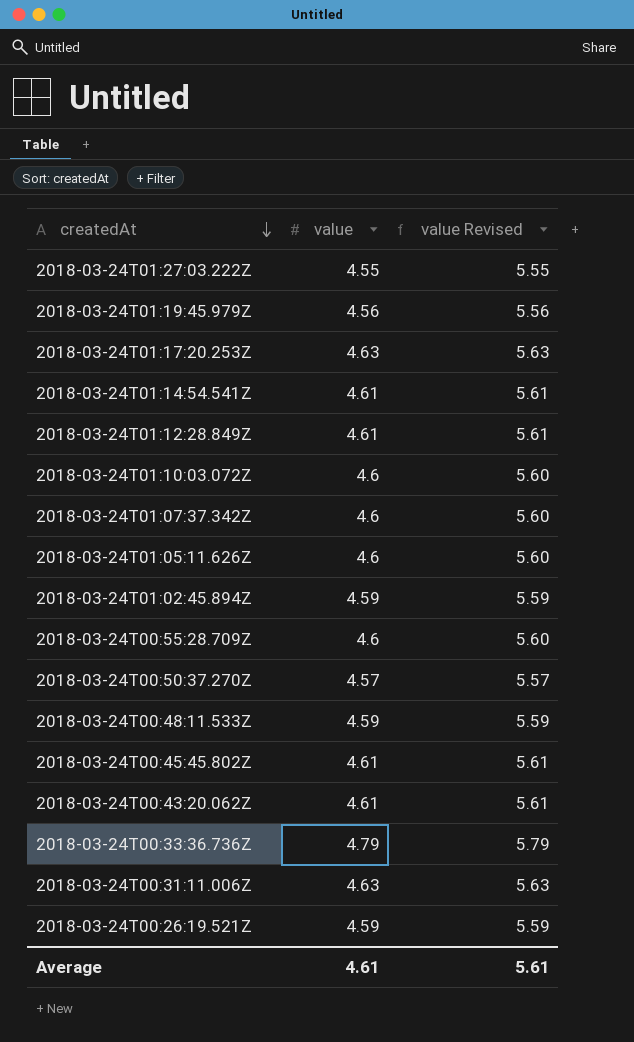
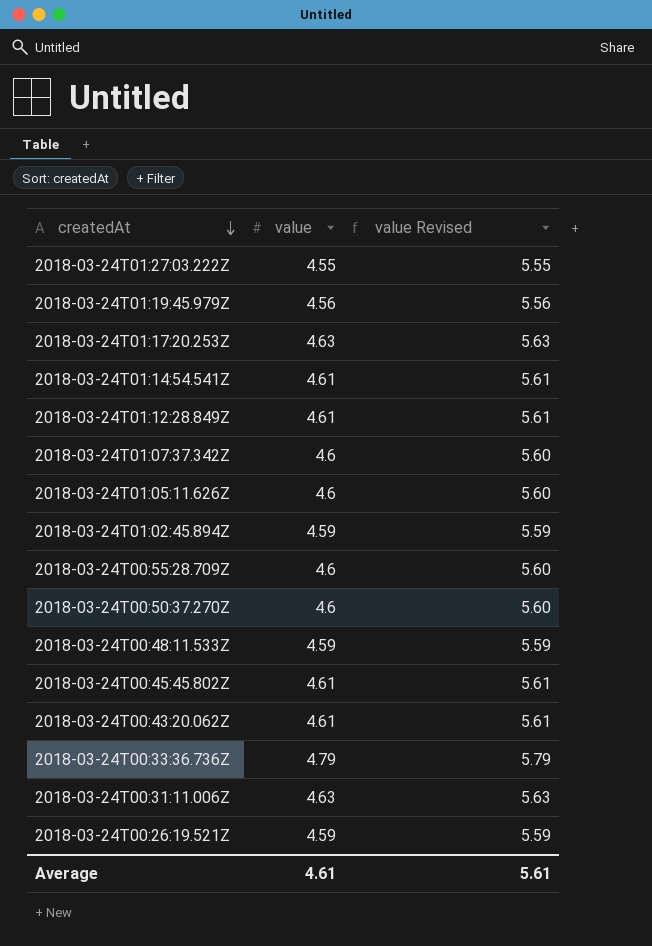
row 2018-03-24T01:10:03.072Z: 4.6 | 5.60 -> none
2018-03-24T00:50:37.270Z | value: 4.57 -> 4.6
2018-03-24T00:50:37.270Z | value Revised: 5.57 -> 5.60

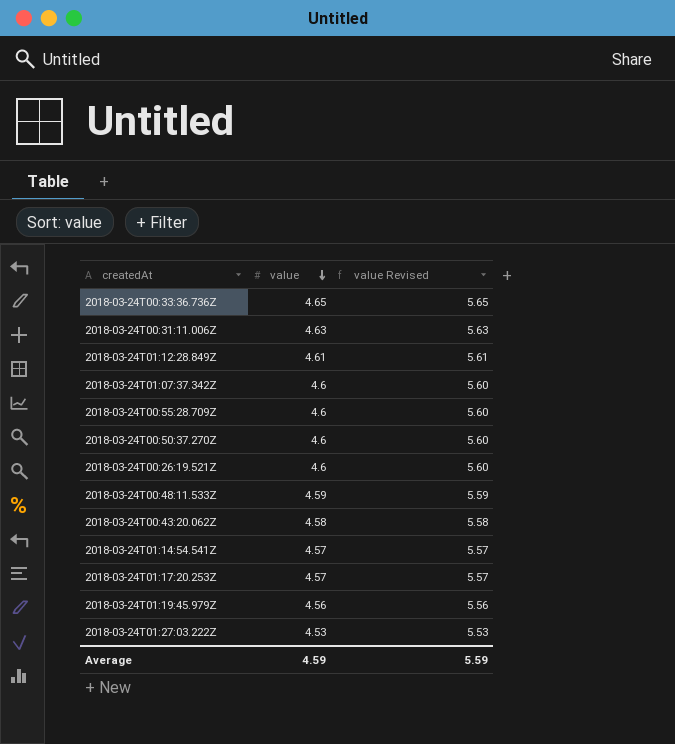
row order: createdAt descending -> value descending
row 2018-03-24T01:05:11.626Z: 4.6 | 5.60 -> none
row 2018-03-24T01:02:45.894Z: 4.59 | 5.59 -> none
row 2018-03-24T00:45:45.802Z: 4.61 | 5.61 -> none
2018-03-24T00:33:36.736Z | value: 4.79 -> 4.65
2018-03-24T00:33:36.736Z | value Revised: 5.79 -> 5.65
2018-03-24T00:26:19.521Z | value: 4.59 -> 4.6
2018-03-24T00:26:19.521Z | value Revised: 5.59 -> 5.60
2018-03-24T00:43:20.062Z | value: 4.61 -> 4.58
2018-03-24T00:43:20.062Z | value Revised: 5.61 -> 5.58
2018-03-24T01:14:54.541Z | value: 4.61 -> 4.57
2018-03-24T01:14:54.541Z | value Revised: 5.61 -> 5.57
2018-03-24T01:17:20.253Z | value: 4.63 -> 4.57
2018-03-24T01:17:20.253Z | value Revised: 5.63 -> 5.57
2018-03-24T01:27:03.222Z | value: 4.55 -> 4.53
2018-03-24T01:27:03.222Z | value Revised: 5.55 -> 5.53
Average | value: 4.61 -> 4.59
Average | value Revised: 5.61 -> 5.59

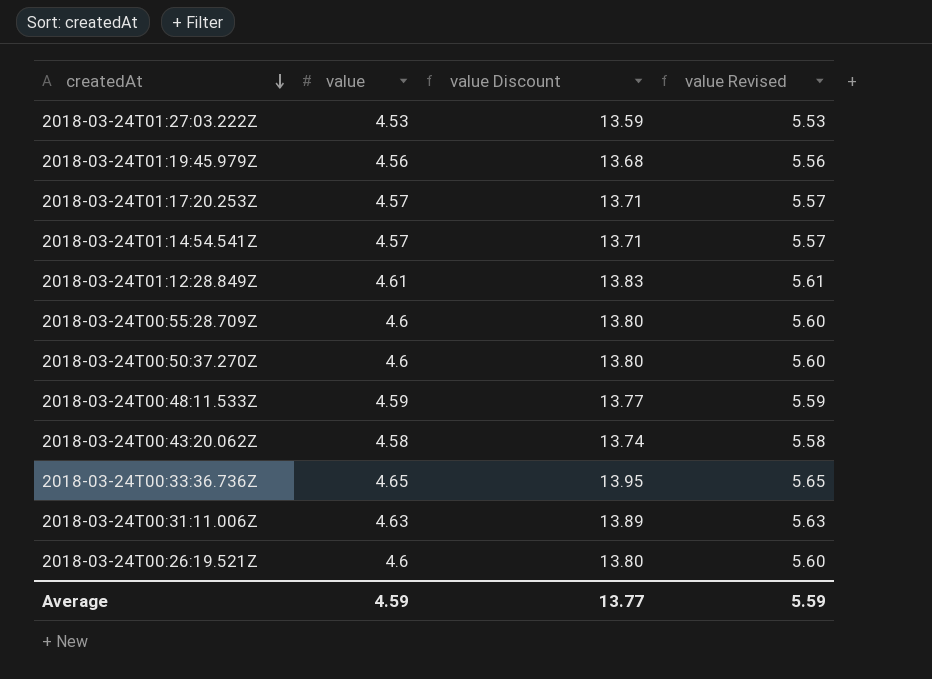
row order: value descending -> createdAt descending
column value Discount | formula: none -> [value] * 3
row 2018-03-24T01:07:37.342Z: 4.6 | 5.60 -> none

